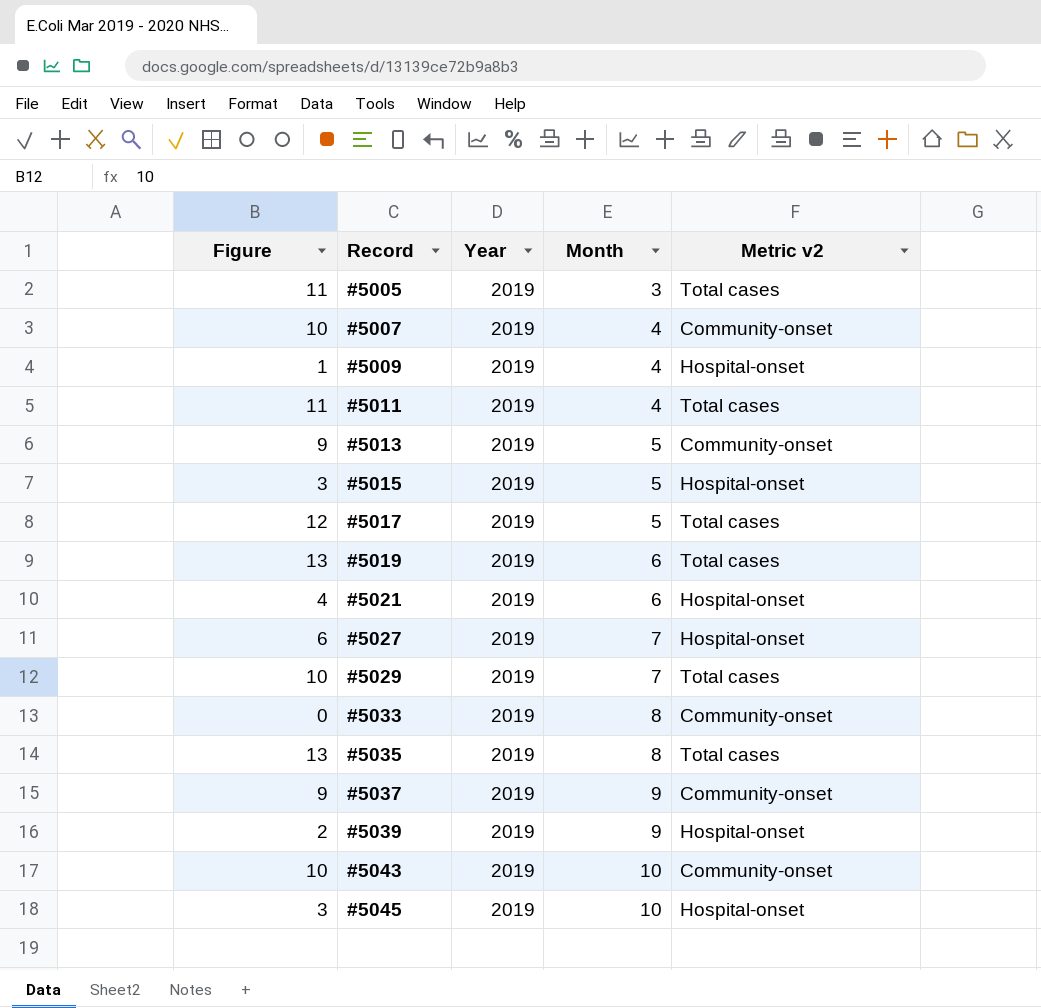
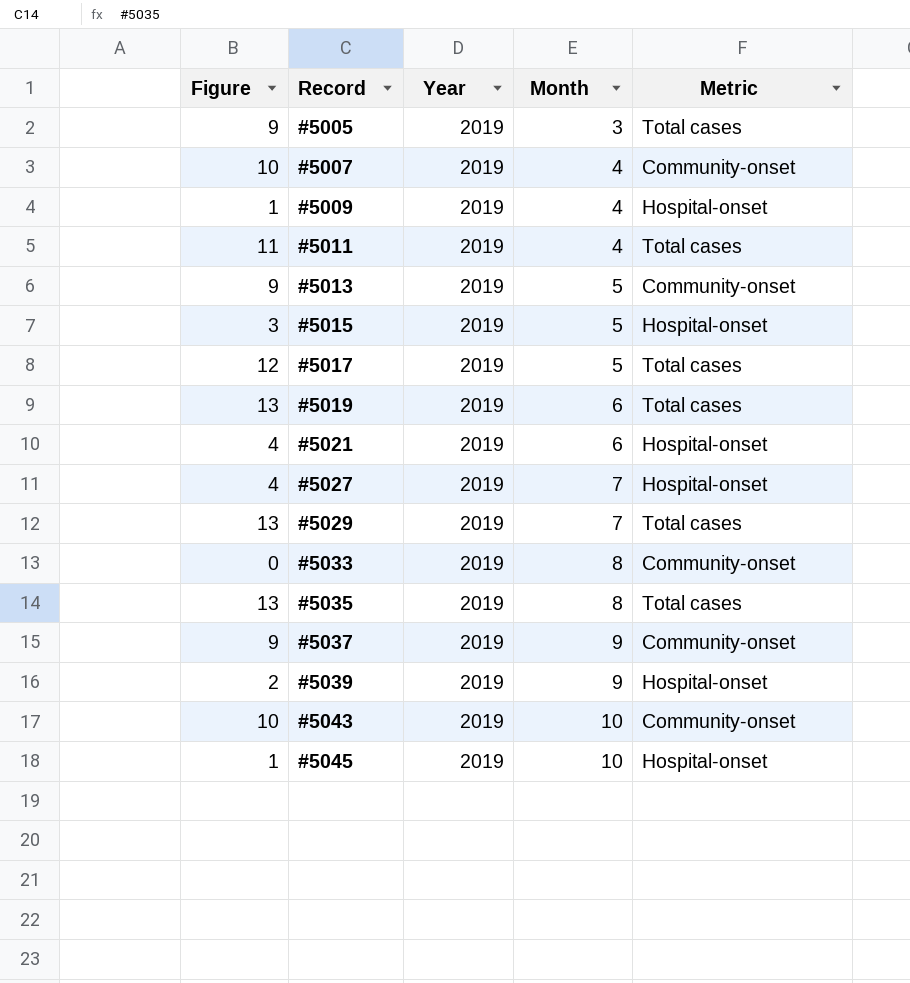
column name: Metric v2 -> Metric
#5005 | Figure: 11 -> 9
#5027 | Figure: 6 -> 4
#5029 | Figure: 10 -> 13
#5045 | Figure: 3 -> 1

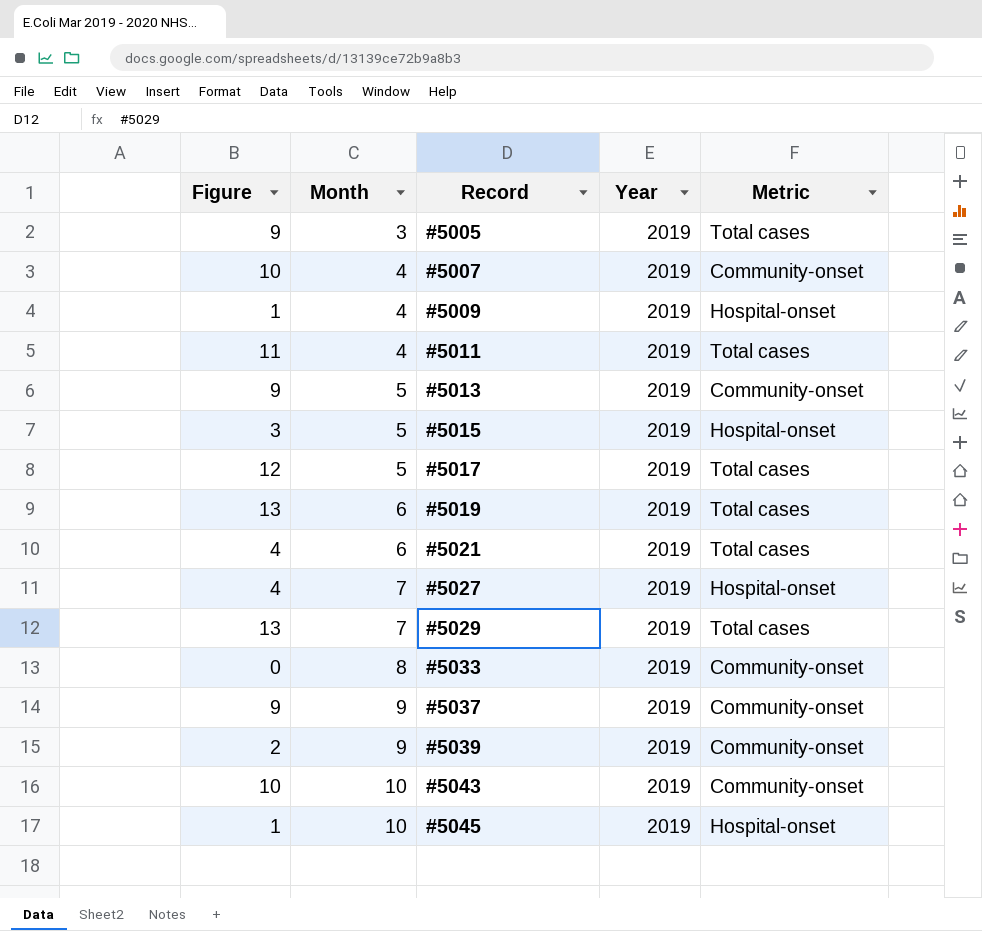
column Month | position: 4 -> 2
row #5035: 13 | 2019 | 8 | Total cases -> none
#5021 | Metric: Hospital-onset -> Total cases
#5039 | Metric: Hospital-onset -> Community-onset

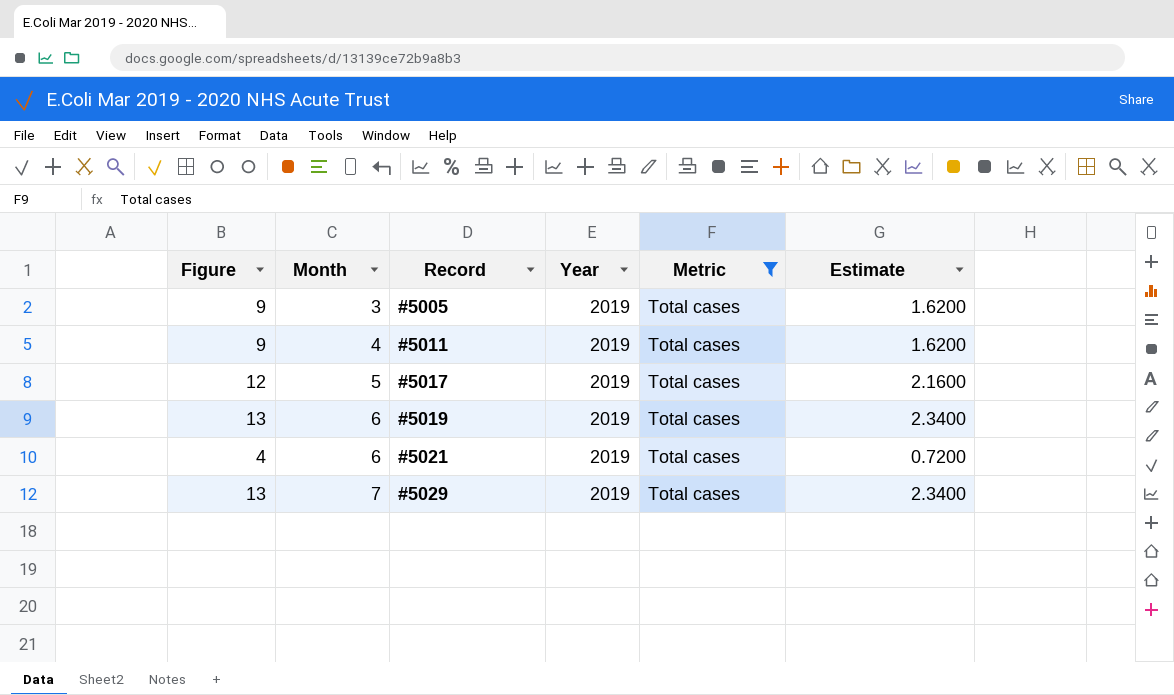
filter: none -> Metric = Total cases
column Estimate | formula: none -> [Figure] * 0.18
#5011 | Figure: 11 -> 9

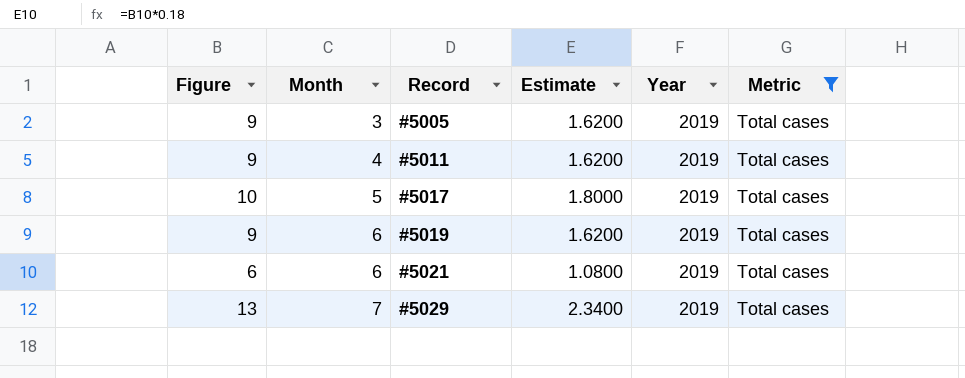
column Estimate | position: 6 -> 4
#5017 | Figure: 12 -> 10
#5017 | Estimate: 2.1600 -> 1.8000
#5019 | Figure: 13 -> 9
#5019 | Estimate: 2.3400 -> 1.6200
#5021 | Figure: 4 -> 6
#5021 | Estimate: 0.7200 -> 1.0800

